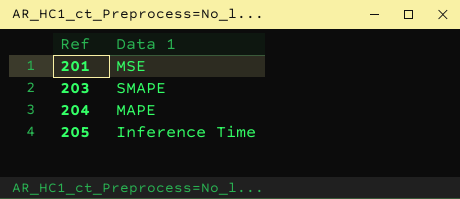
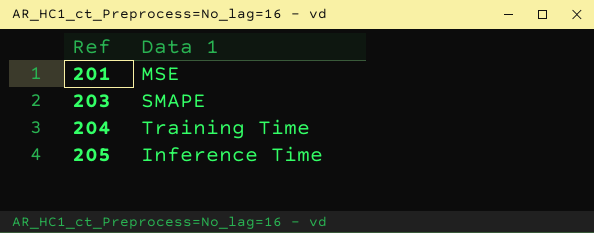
204 | Data 1: MAPE -> Training Time

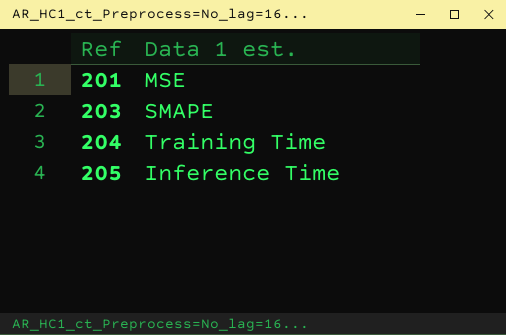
column name: Data 1 -> Data 1 est.

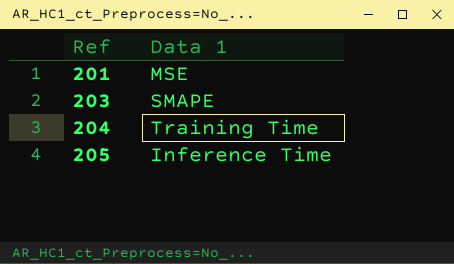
column name: Data 1 est. -> Data 1

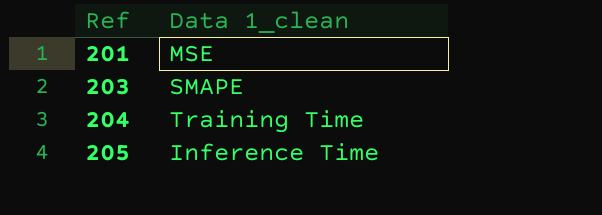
column name: Data 1 -> Data 1_clean

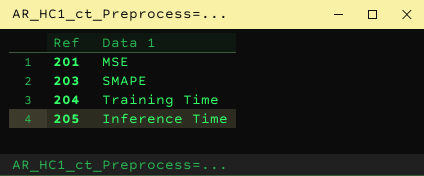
column name: Data 1_clean -> Data 1

